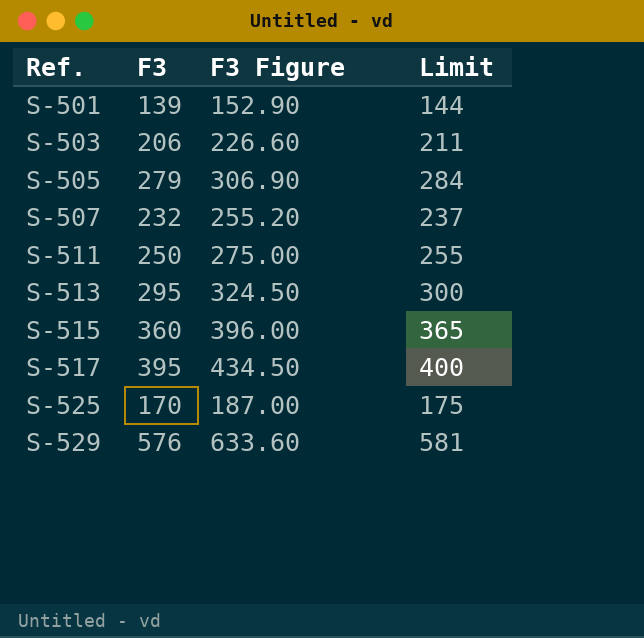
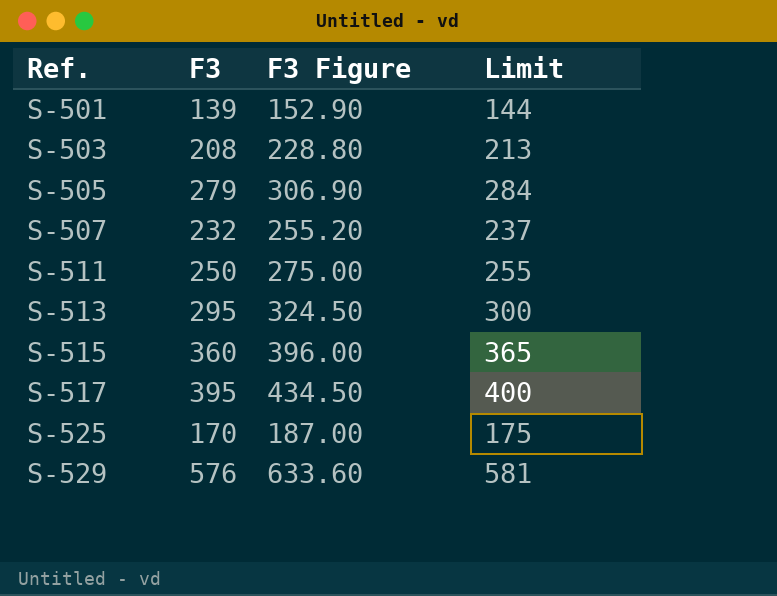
S-503 | F3: 206 -> 208
S-503 | F3 Figure: 226.60 -> 228.80
S-503 | Limit: 211 -> 213

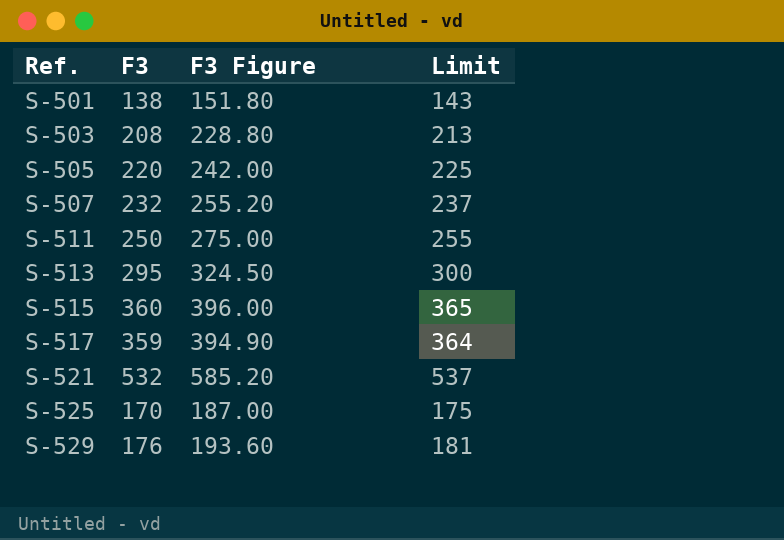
S-501 | F3: 139 -> 138
S-501 | F3 Figure: 152.90 -> 151.80
S-501 | Limit: 144 -> 143
S-505 | F3: 279 -> 220
S-505 | F3 Figure: 306.90 -> 242.00
S-505 | Limit: 284 -> 225
S-517 | F3: 395 -> 359
S-517 | F3 Figure: 434.50 -> 394.90
S-517 | Limit: 400 -> 364
row S-521: none -> 532 | 585.20 | 537
S-529 | F3: 576 -> 176
S-529 | F3 Figure: 633.60 -> 193.60
S-529 | Limit: 581 -> 181

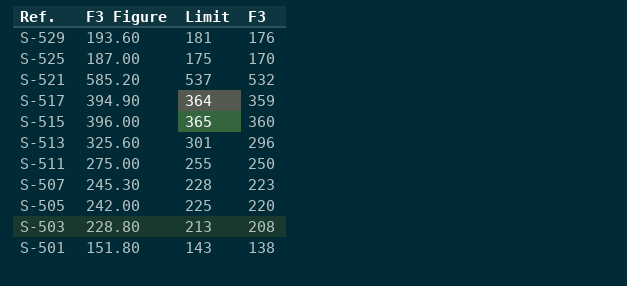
row order: Ref. ascending -> Ref. descending
column F3 | position: 2 -> 4
S-513 | F3 Figure: 324.50 -> 325.60
S-513 | Limit: 300 -> 301
S-513 | F3: 295 -> 296
S-507 | F3 Figure: 255.20 -> 245.30
S-507 | Limit: 237 -> 228
S-507 | F3: 232 -> 223

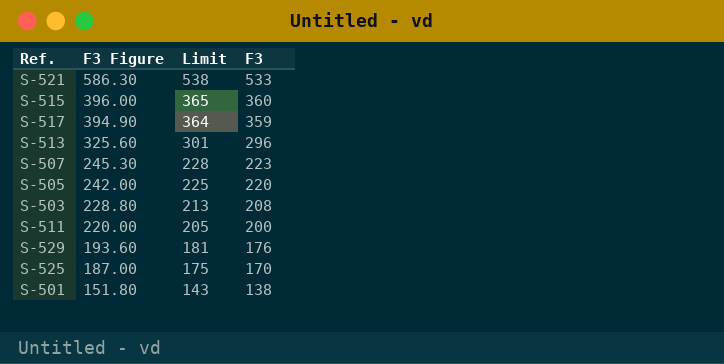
row order: Ref. descending -> F3 Figure descending
S-521 | F3 Figure: 585.20 -> 586.30
S-521 | Limit: 537 -> 538
S-521 | F3: 532 -> 533
S-511 | F3 Figure: 275.00 -> 220.00
S-511 | Limit: 255 -> 205
S-511 | F3: 250 -> 200

